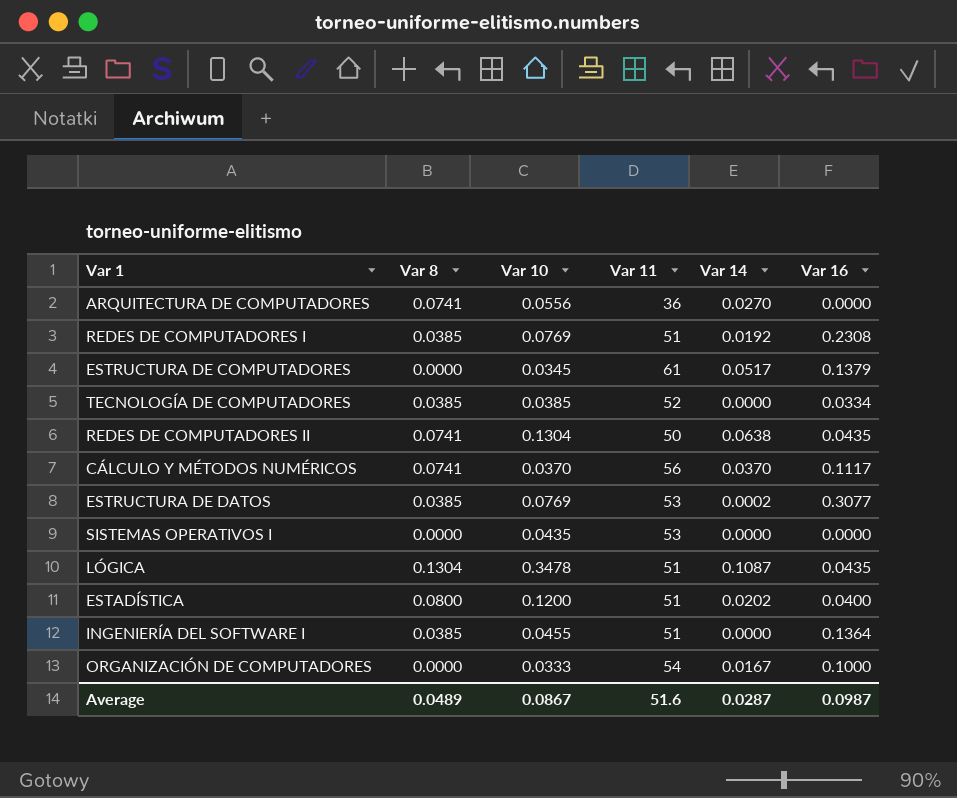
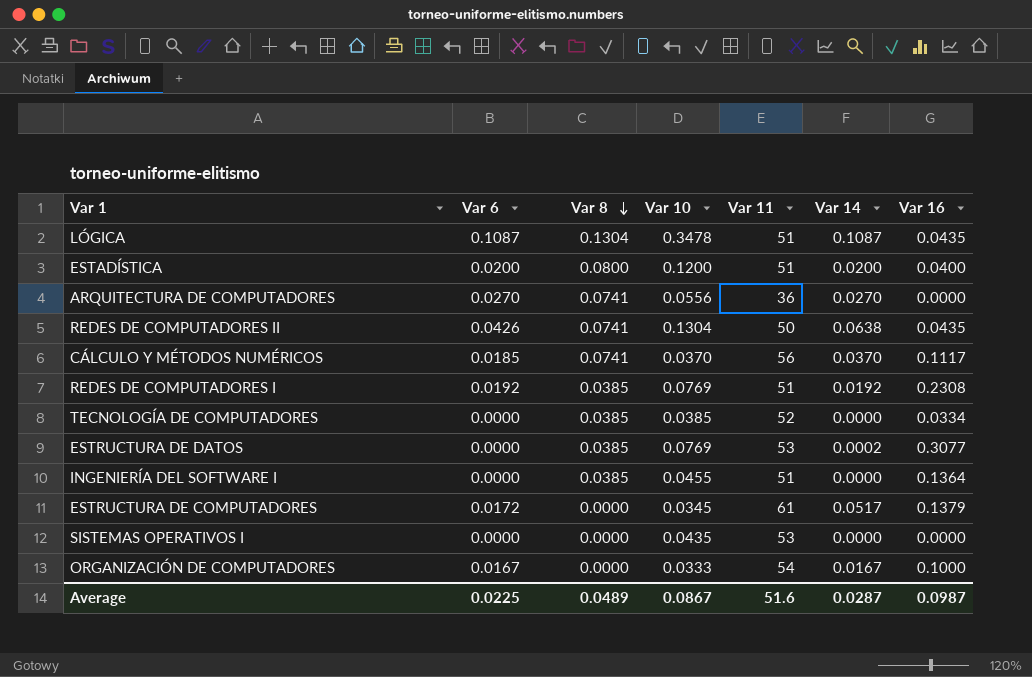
row order: none -> Var 8 descending
column Var 6 | position: none -> 2
ESTADÍSTICA | Var 14: 0.0202 -> 0.0200

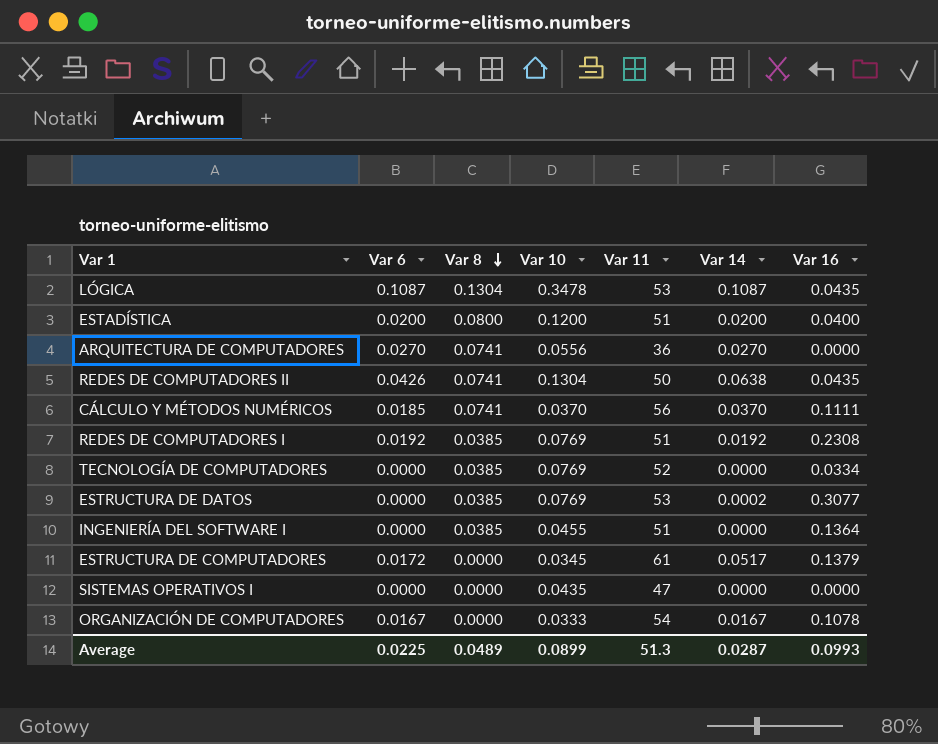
LÓGICA | Var 11: 51 -> 53
CÁLCULO Y MÉTODOS NUMÉRICOS | Var 16: 0.1117 -> 0.1111
TECNOLOGÍA DE COMPUTADORES | Var 10: 0.0385 -> 0.0769
SISTEMAS OPERATIVOS I | Var 11: 53 -> 47
ORGANIZACIÓN DE COMPUTADORES | Var 16: 0.1000 -> 0.1078
Average | Var 10: 0.0867 -> 0.0899
Average | Var 11: 51.6 -> 51.3
Average | Var 16: 0.0987 -> 0.0993

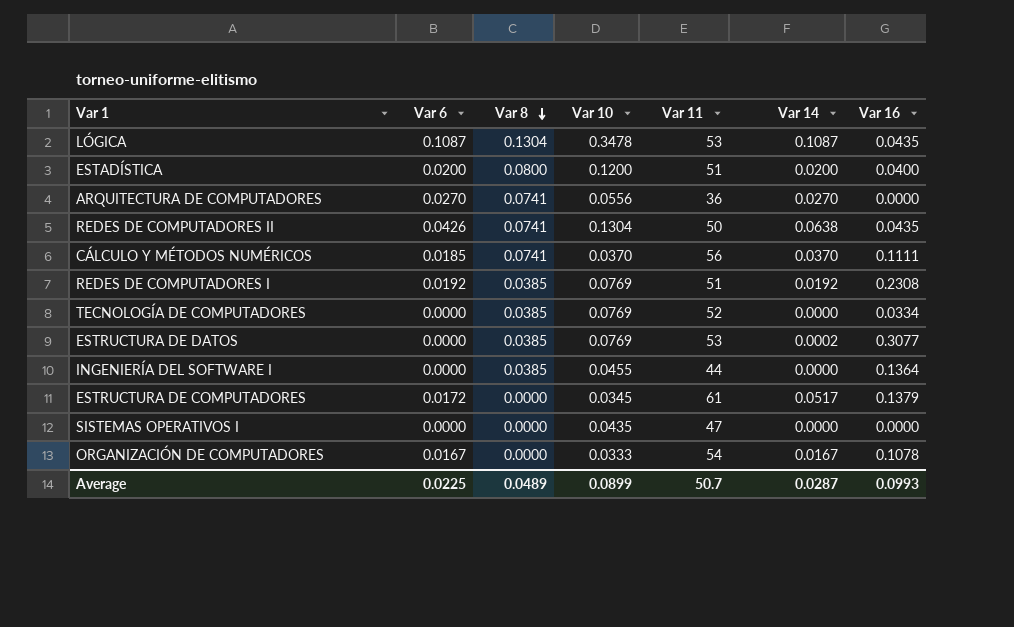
INGENIERÍA DEL SOFTWARE I | Var 11: 51 -> 44
Average | Var 11: 51.3 -> 50.7

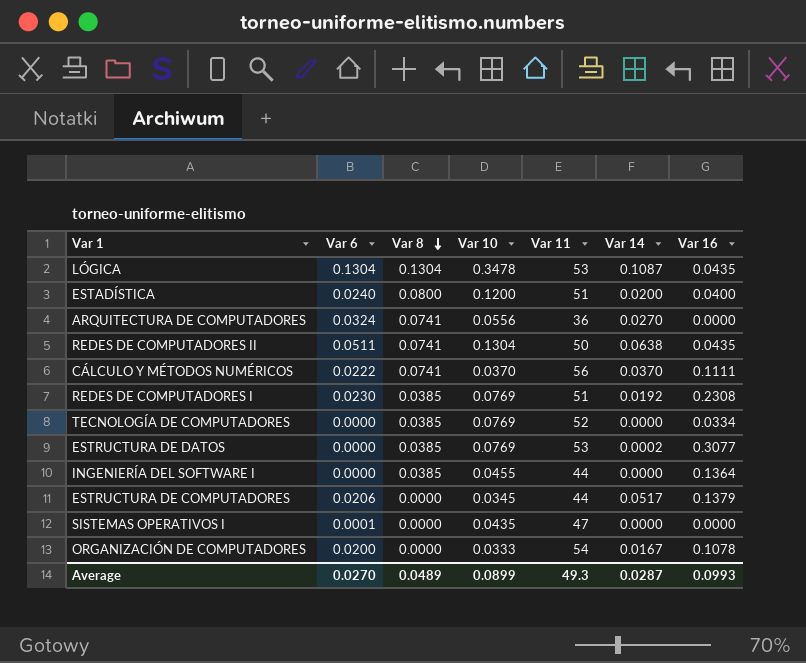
LÓGICA | Var 6: 0.1087 -> 0.1304
ESTADÍSTICA | Var 6: 0.0200 -> 0.0240
ARQUITECTURA DE COMPUTADORES | Var 6: 0.0270 -> 0.0324
REDES DE COMPUTADORES II | Var 6: 0.0426 -> 0.0511
CÁLCULO Y MÉTODOS NUMÉRICOS | Var 6: 0.0185 -> 0.0222
REDES DE COMPUTADORES I | Var 6: 0.0192 -> 0.0230
ESTRUCTURA DE COMPUTADORES | Var 6: 0.0172 -> 0.0206
ESTRUCTURA DE COMPUTADORES | Var 11: 61 -> 44
SISTEMAS OPERATIVOS I | Var 6: 0.0000 -> 0.0001
ORGANIZACIÓN DE COMPUTADORES | Var 6: 0.0167 -> 0.0200
Average | Var 6: 0.0225 -> 0.0270
Average | Var 11: 50.7 -> 49.3

